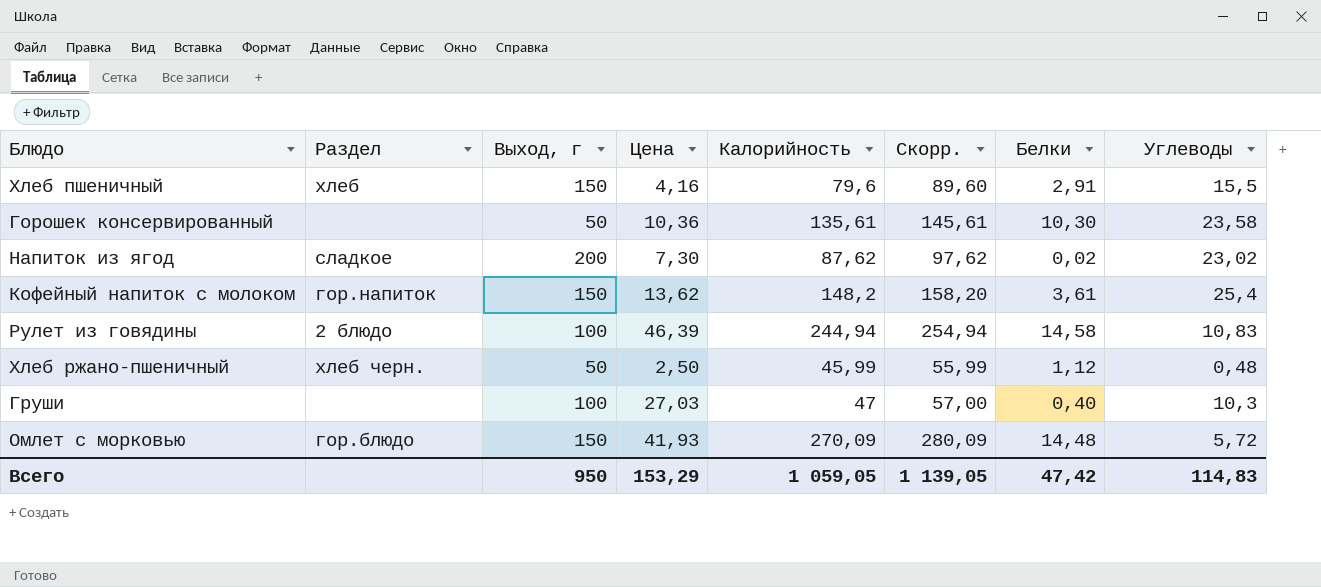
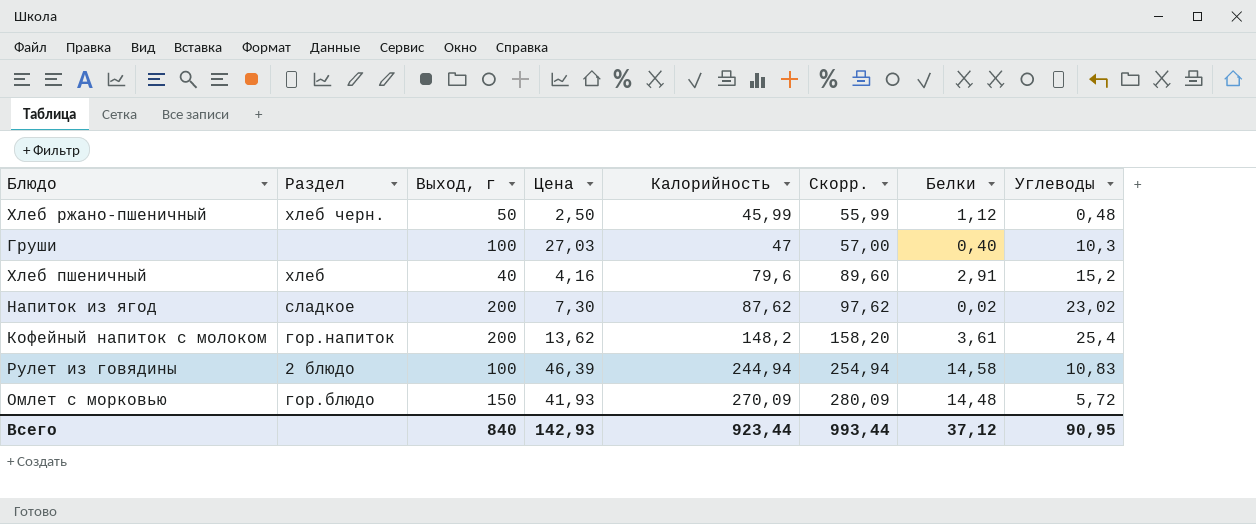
row order: none -> Калорийность ascending
row Горошек консервированный: none | 50 | 10,36 | 135,61 | 145,61 | 10,30 | 23,58 -> none
Хлеб пшеничный | Выход, г: 150 -> 40
Хлеб пшеничный | Углеводы: 15,5 -> 15,2
Кофейный напиток с молоком | Выход, г: 150 -> 200
Всего | Выход, г: 950 -> 840
Всего | Цена: 153,29 -> 142,93
Всего | Калорийность: 1 059,05 -> 923,44
Всего | Скорр.: 1 139,05 -> 993,44
Всего | Белки: 47,42 -> 37,12
Всего | Углеводы: 114,83 -> 90,95

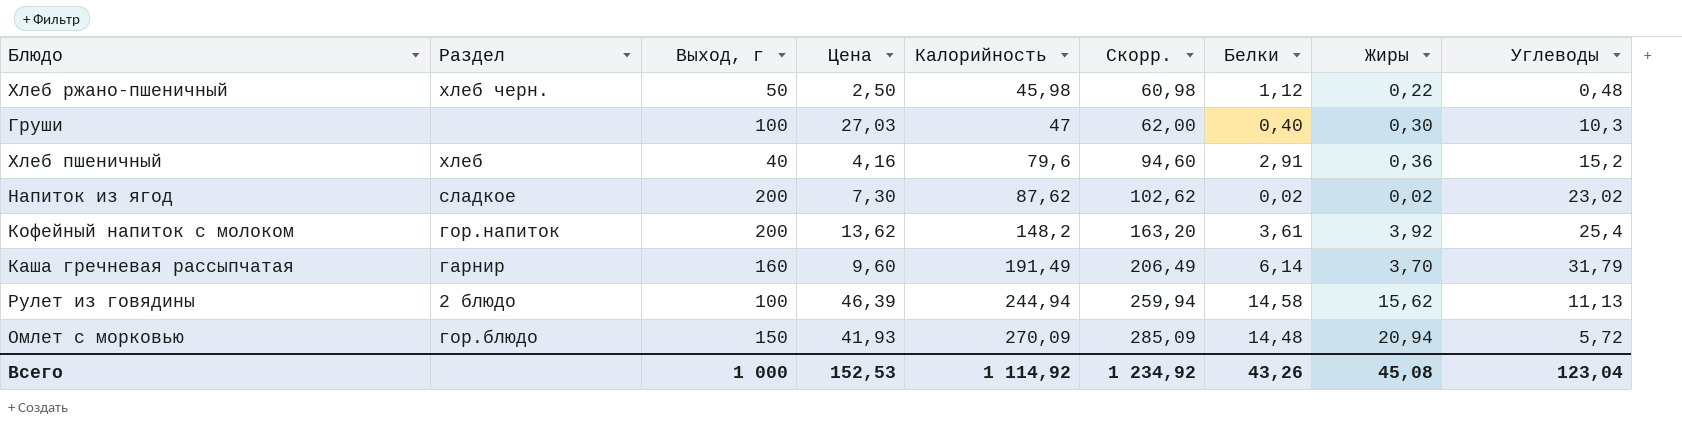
column Скорр. | formula: [Калорийность] + 10 -> [Калорийность] + 15
column Жиры | position: none -> 8
Хлеб ржано-пшеничный | Калорийность: 45,99 -> 45,98
row Каша гречневая рассыпчатая: none -> гарнир | 160 | 9,60 | 191,49 | 206,49 | 6,14 | 3,70 | 31,79
Рулет из говядины | Углеводы: 10,83 -> 11,13
Всего | Выход, г: 840 -> 1 000
Всего | Цена: 142,93 -> 152,53
Всего | Калорийность: 923,44 -> 1 114,92
Всего | Скорр.: 993,44 -> 1 234,92
Всего | Белки: 37,12 -> 43,26
Всего | Углеводы: 90,95 -> 123,04

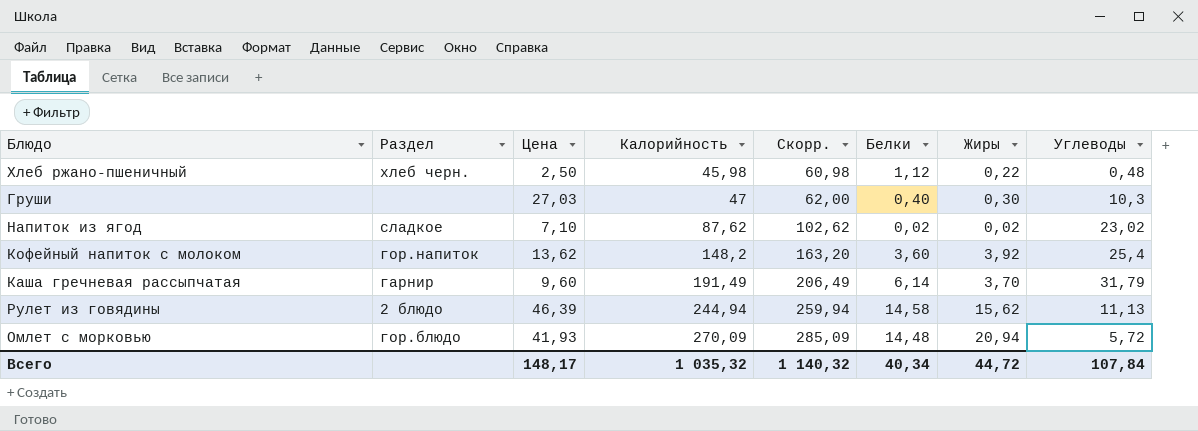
column Выход, г | position: 3 -> none
row Хлеб пшеничный: хлеб | 40 | 4,16 | 79,6 | 94,60 | 2,91 | 0,36 | 15,2 -> none
Напиток из ягод | Цена: 7,30 -> 7,10
Кофейный напиток с молоком | Белки: 3,61 -> 3,60
Всего | Цена: 152,53 -> 148,17
Всего | Калорийность: 1 114,92 -> 1 035,32
Всего | Скорр.: 1 234,92 -> 1 140,32
Всего | Белки: 43,26 -> 40,34
Всего | Жиры: 45,08 -> 44,72
Всего | Углеводы: 123,04 -> 107,84

